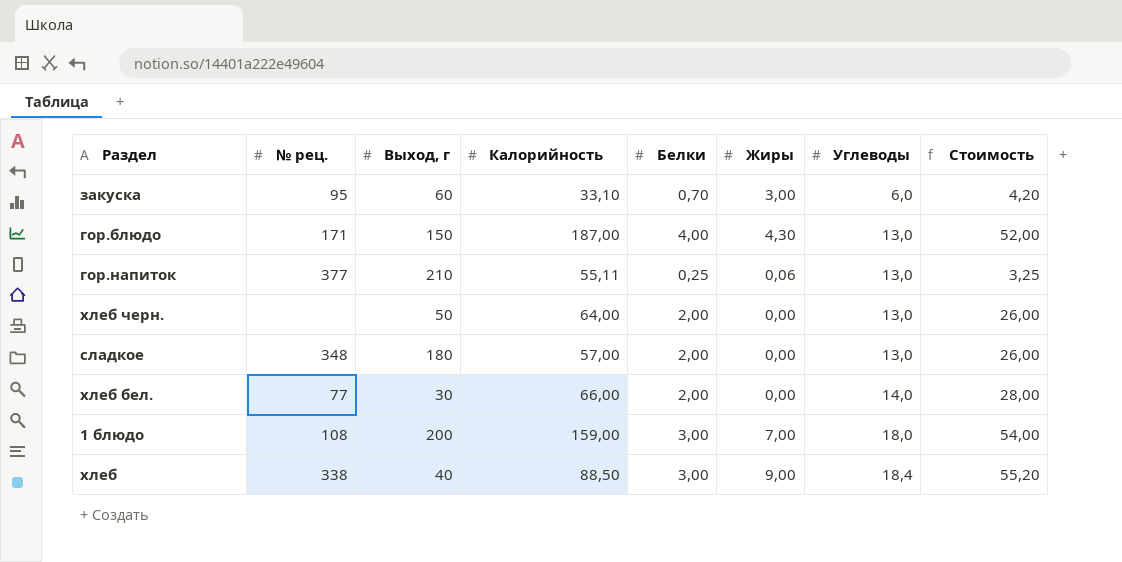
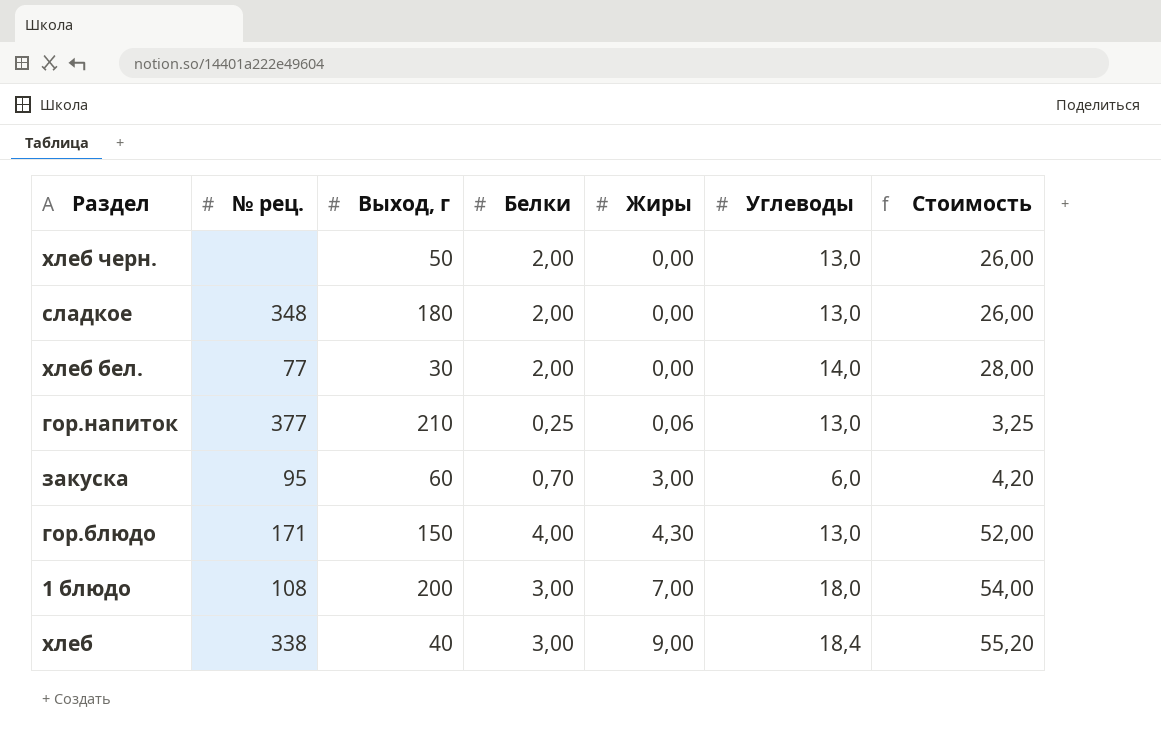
row order: Углеводы ascending -> Жиры ascending
column Калорийность | position: 4 -> none

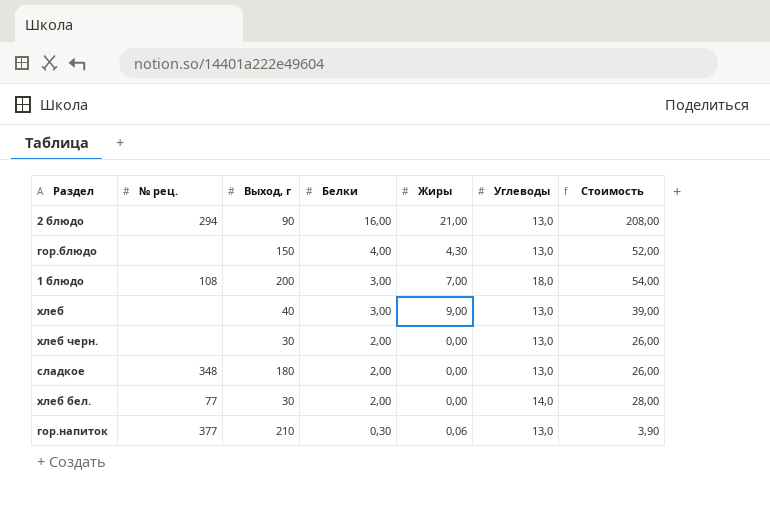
row order: Жиры ascending -> Белки descending
row закуска: 95 | 60 | 0,70 | 3,00 | 6,0 | 4,20 -> none
row 2 блюдо: none -> 294 | 90 | 16,00 | 21,00 | 13,0 | 208,00
гор.блюдо | № рец.: 171 -> none
хлеб | № рец.: 338 -> none
хлеб | Углеводы: 18,4 -> 13,0
хлеб | Стоимость: 55,20 -> 39,00
хлеб черн. | Выход, г: 50 -> 30
гор.напиток | Белки: 0,25 -> 0,30
гор.напиток | Стоимость: 3,25 -> 3,90

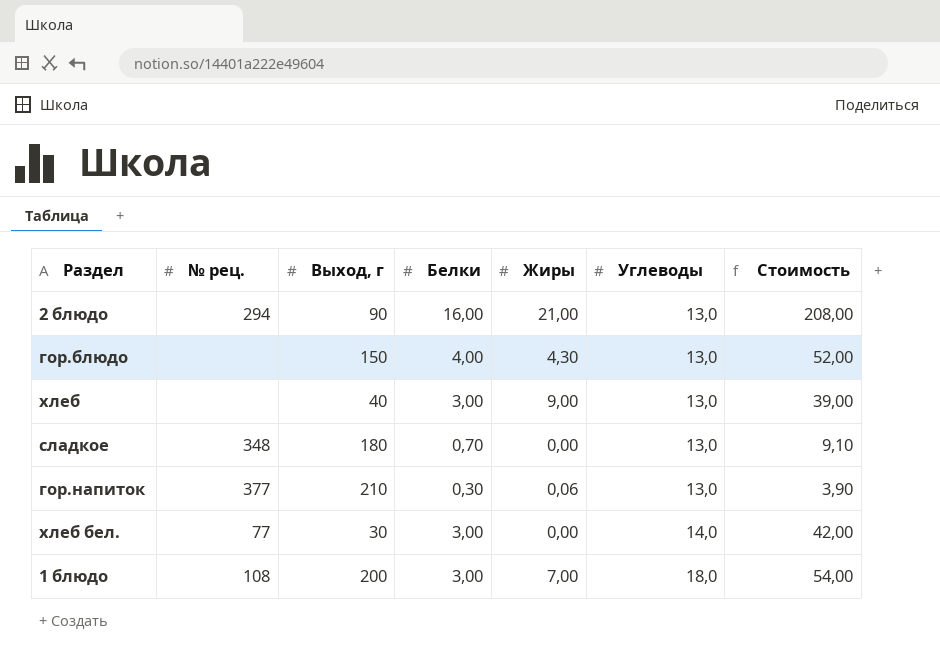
row order: Белки descending -> Углеводы ascending
row хлеб черн.: none | 30 | 2,00 | 0,00 | 13,0 | 26,00 -> none
сладкое | Белки: 2,00 -> 0,70
сладкое | Стоимость: 26,00 -> 9,10
хлеб бел. | Белки: 2,00 -> 3,00
хлеб бел. | Стоимость: 28,00 -> 42,00

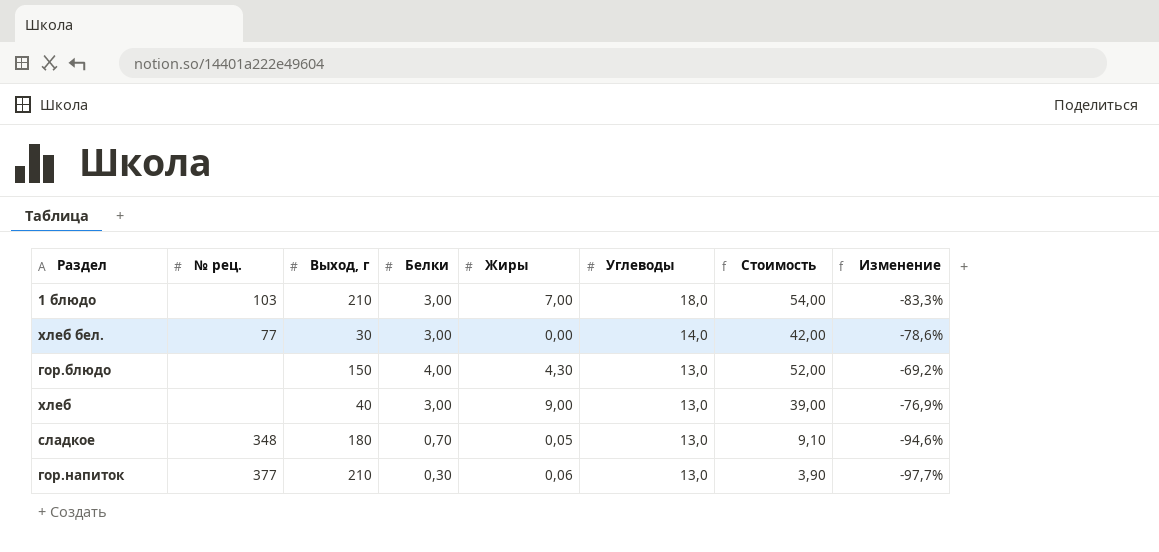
row order: Углеводы ascending -> Углеводы descending
column Изменение | formula: none -> ([Белки] - [Углеводы]) / [Углеводы]
row 2 блюдо: 294 | 90 | 16,00 | 21,00 | 13,0 | 208,00 -> none
1 блюдо | № рец.: 108 -> 103
1 блюдо | Выход, г: 200 -> 210
сладкое | Жиры: 0,00 -> 0,05

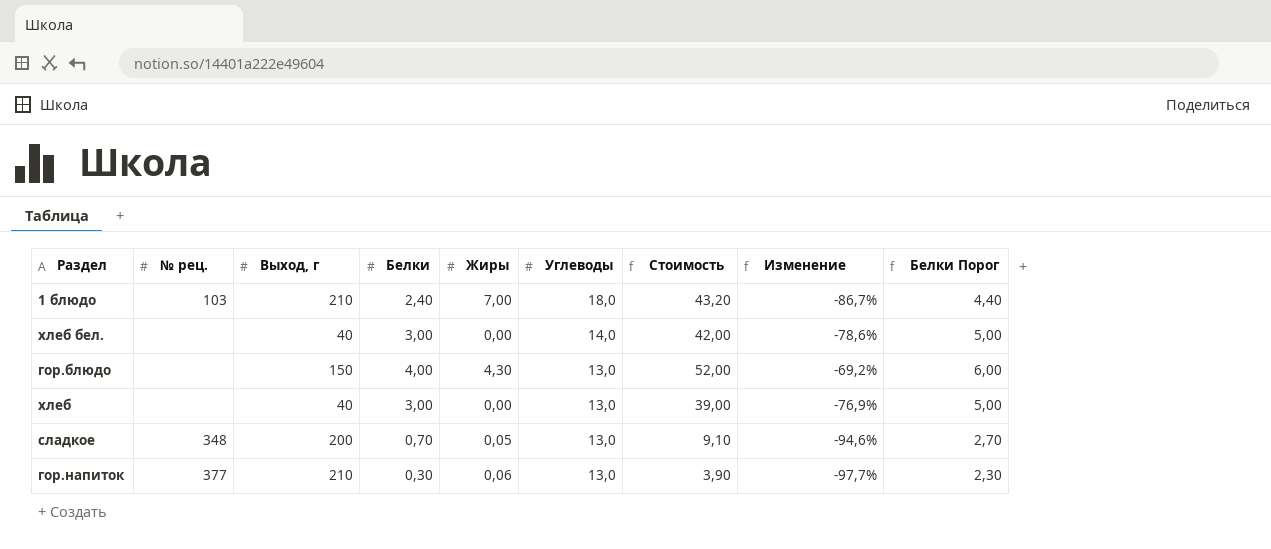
column Белки Порог | formula: none -> [Белки] + 2
1 блюдо | Белки: 3,00 -> 2,40
1 блюдо | Стоимость: 54,00 -> 43,20
1 блюдо | Изменение: -83,3% -> -86,7%
хлеб бел. | № рец.: 77 -> none
хлеб бел. | Выход, г: 30 -> 40
хлеб | Жиры: 9,00 -> 0,00
сладкое | Выход, г: 180 -> 200

